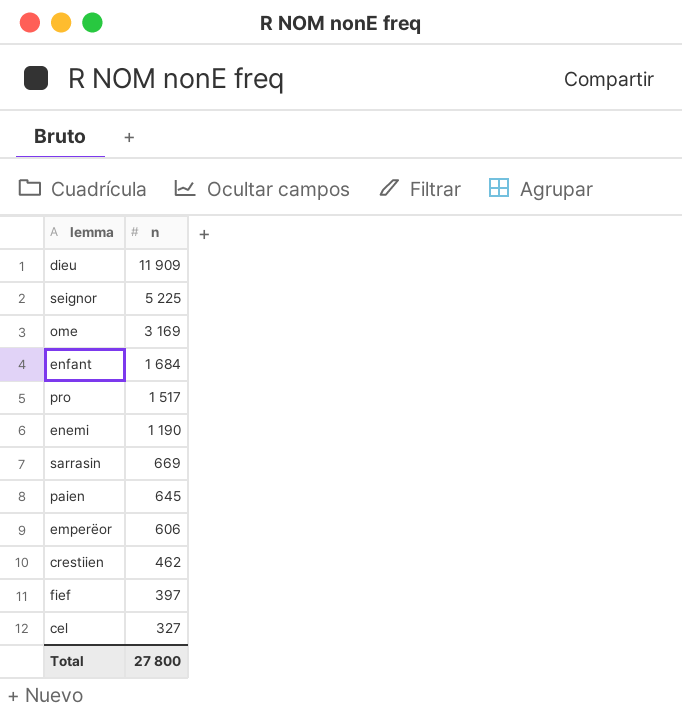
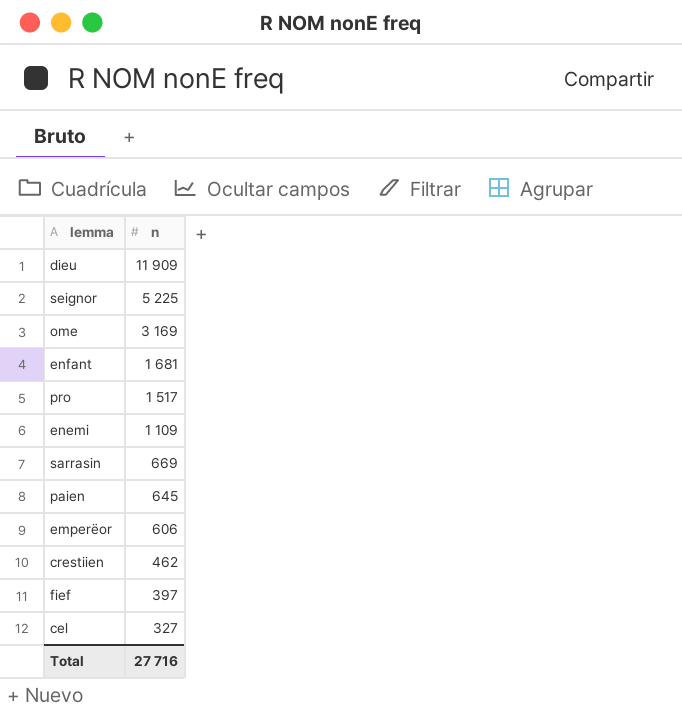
enfant | n: 1 684 -> 1 681
enemi | n: 1 190 -> 1 109
Total | n: 27 800 -> 27 716

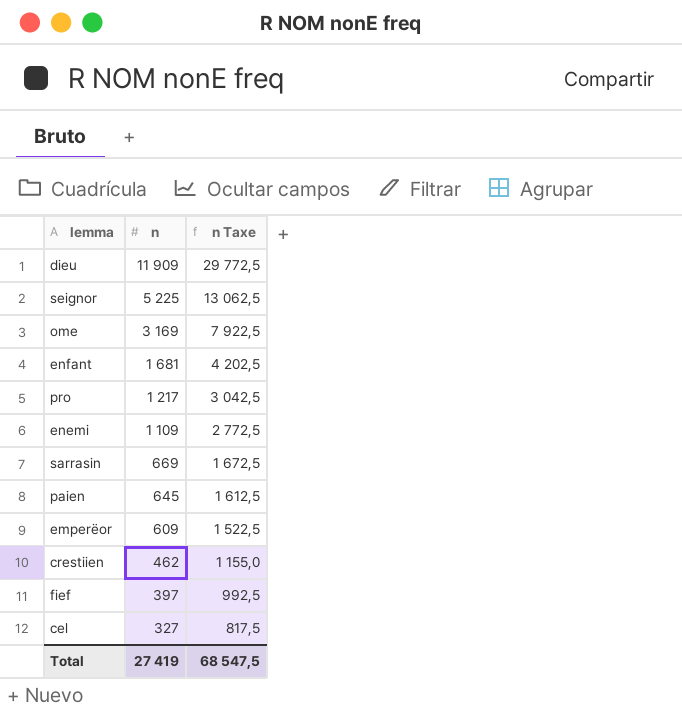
column n Taxe | formula: none -> [n] * 2,5
pro | n: 1 517 -> 1 217
emperëor | n: 606 -> 609
Total | n: 27 716 -> 27 419

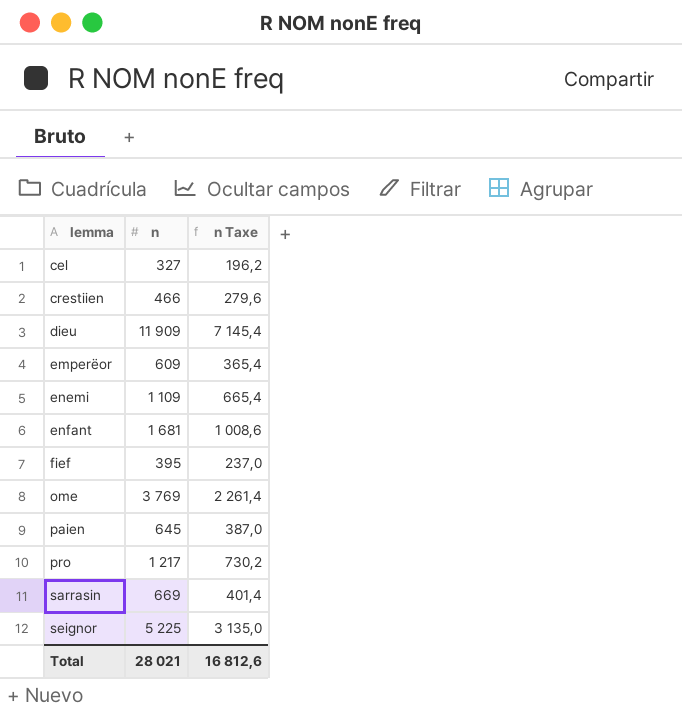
row order: n descending -> lemma ascending
column n Taxe | formula: [n] * 2,5 -> [n] * 0,6
crestiien | n: 462 -> 466
fief | n: 397 -> 395
ome | n: 3 169 -> 3 769
Total | n: 27 419 -> 28 021
Total | n Taxe: 68 547,5 -> 16 812,6

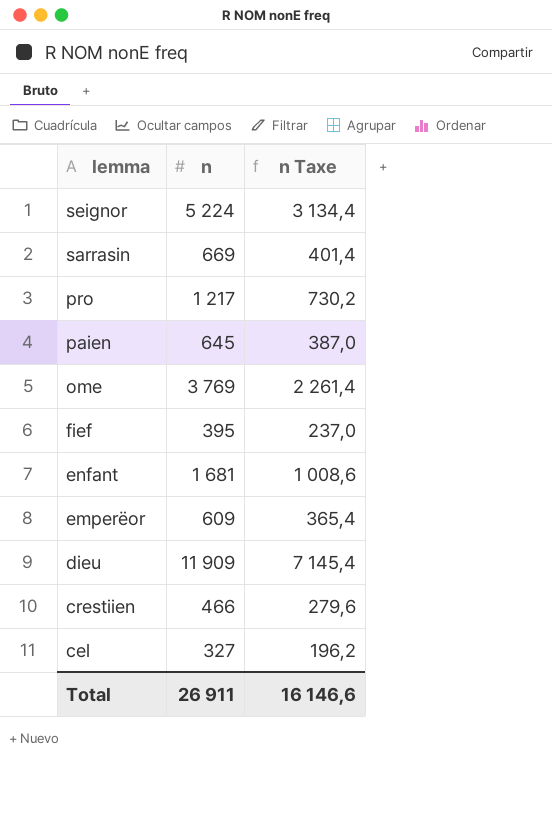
row order: lemma ascending -> lemma descending
row enemi: 1 109 | 665,4 -> none
seignor | n: 5 225 -> 5 224
seignor | n Taxe: 3 135,0 -> 3 134,4
Total | n: 28 021 -> 26 911
Total | n Taxe: 16 812,6 -> 16 146,6

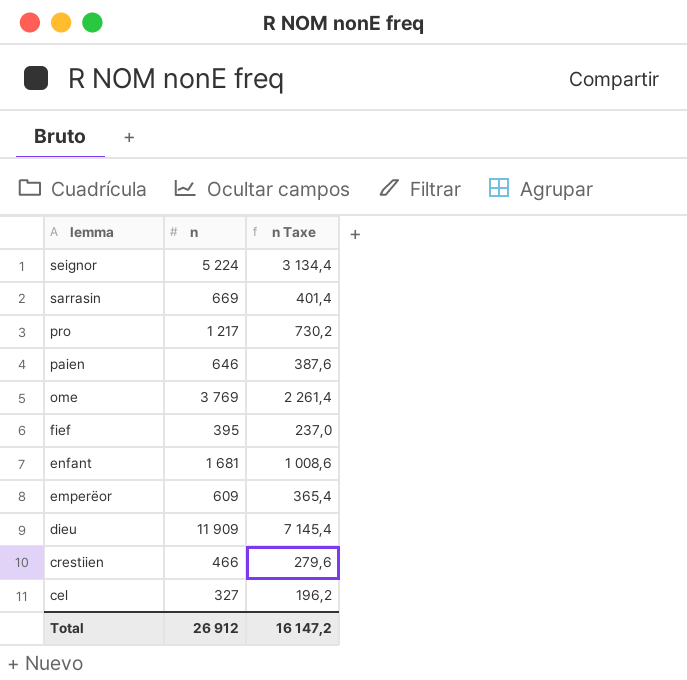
paien | n: 645 -> 646
paien | n Taxe: 387,0 -> 387,6
Total | n: 26 911 -> 26 912
Total | n Taxe: 16 146,6 -> 16 147,2

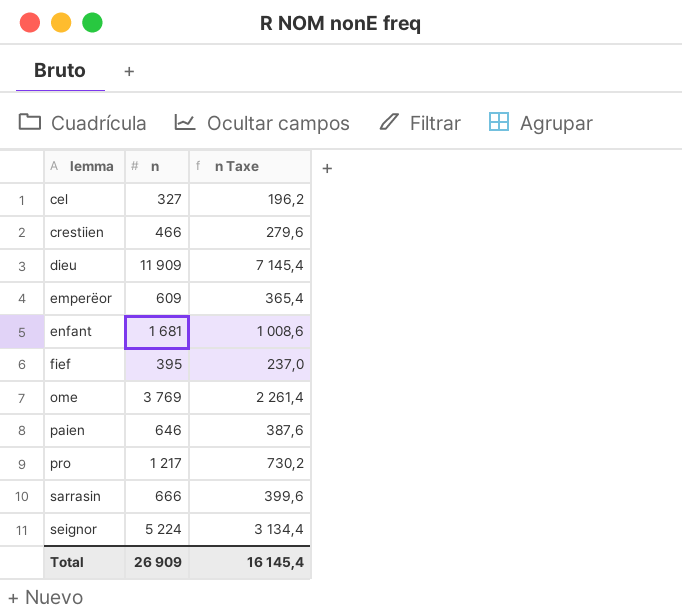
row order: lemma descending -> lemma ascending
sarrasin | n: 669 -> 666
sarrasin | n Taxe: 401,4 -> 399,6
Total | n: 26 912 -> 26 909
Total | n Taxe: 16 147,2 -> 16 145,4

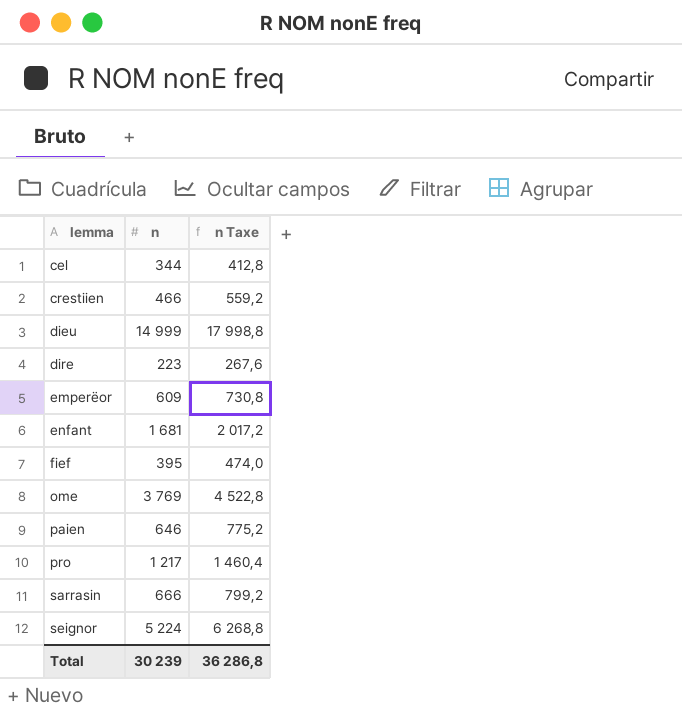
column n Taxe | formula: [n] * 0,6 -> [n] * 1,2
cel | n: 327 -> 344
dieu | n: 11 909 -> 14 999
row dire: none -> 223 | 267,6
Total | n: 26 909 -> 30 239
Total | n Taxe: 16 145,4 -> 36 286,8

